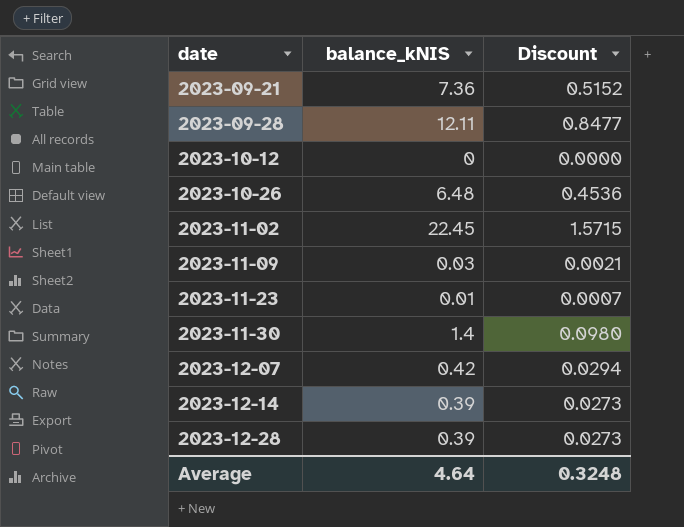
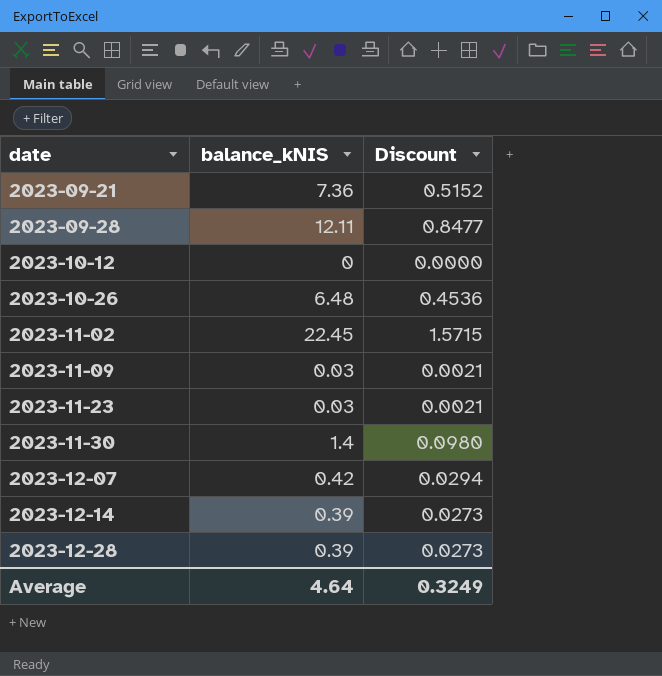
2023-11-23 | balance_kNIS: 0.01 -> 0.03
2023-11-23 | Discount: 0.0007 -> 0.0021
Average | Discount: 0.3248 -> 0.3249

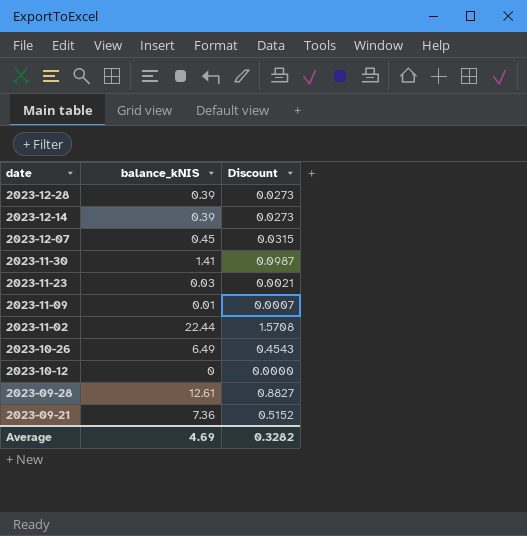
row order: date ascending -> date descending
2023-12-07 | balance_kNIS: 0.42 -> 0.45
2023-12-07 | Discount: 0.0294 -> 0.0315
2023-11-30 | balance_kNIS: 1.4 -> 1.41
2023-11-30 | Discount: 0.0980 -> 0.0987
2023-11-09 | balance_kNIS: 0.03 -> 0.01
2023-11-09 | Discount: 0.0021 -> 0.0007
2023-11-02 | balance_kNIS: 22.45 -> 22.44
2023-11-02 | Discount: 1.5715 -> 1.5708
2023-10-26 | balance_kNIS: 6.48 -> 6.49
2023-10-26 | Discount: 0.4536 -> 0.4543
2023-09-28 | balance_kNIS: 12.11 -> 12.61
2023-09-28 | Discount: 0.8477 -> 0.8827
Average | balance_kNIS: 4.64 -> 4.69
Average | Discount: 0.3249 -> 0.3282

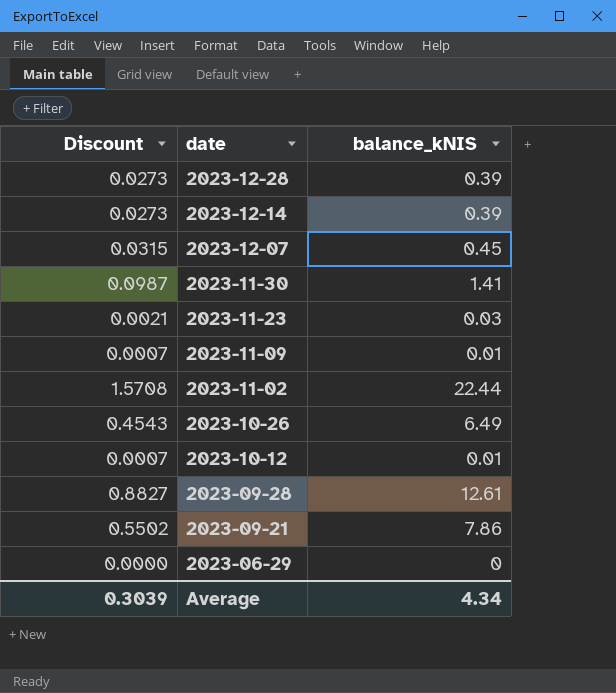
column Discount | position: 3 -> 1
2023-10-12 | Discount: 0.0000 -> 0.0007
2023-10-12 | balance_kNIS: 0 -> 0.01
2023-09-21 | Discount: 0.5152 -> 0.5502
2023-09-21 | balance_kNIS: 7.36 -> 7.86
row 2023-06-29: none -> 0.0000 | 0
Average | Discount: 0.3282 -> 0.3039
Average | balance_kNIS: 4.69 -> 4.34

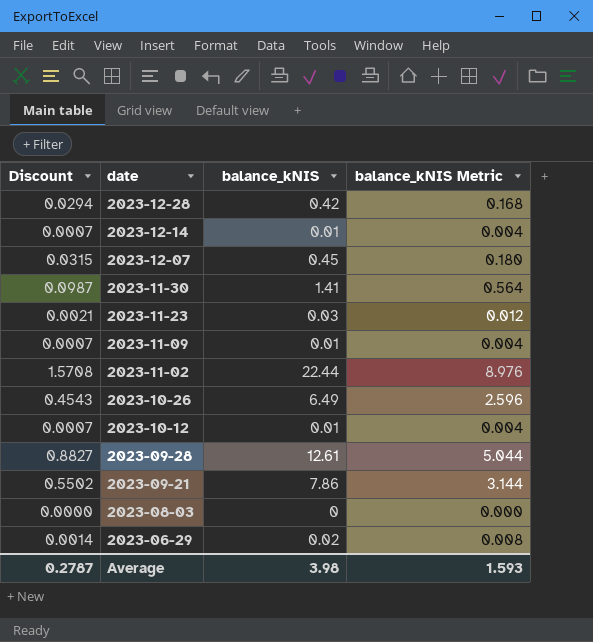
column balance_kNIS Metric | formula: none -> [balance_kNIS] * 0.4
2023-12-28 | Discount: 0.0273 -> 0.0294
2023-12-28 | balance_kNIS: 0.39 -> 0.42
2023-12-14 | Discount: 0.0273 -> 0.0007
2023-12-14 | balance_kNIS: 0.39 -> 0.01
row 2023-08-03: none -> 0.0000 | 0 | 0.000
2023-06-29 | Discount: 0.0000 -> 0.0014
2023-06-29 | balance_kNIS: 0 -> 0.02
Average | Discount: 0.3039 -> 0.2787
Average | balance_kNIS: 4.34 -> 3.98

